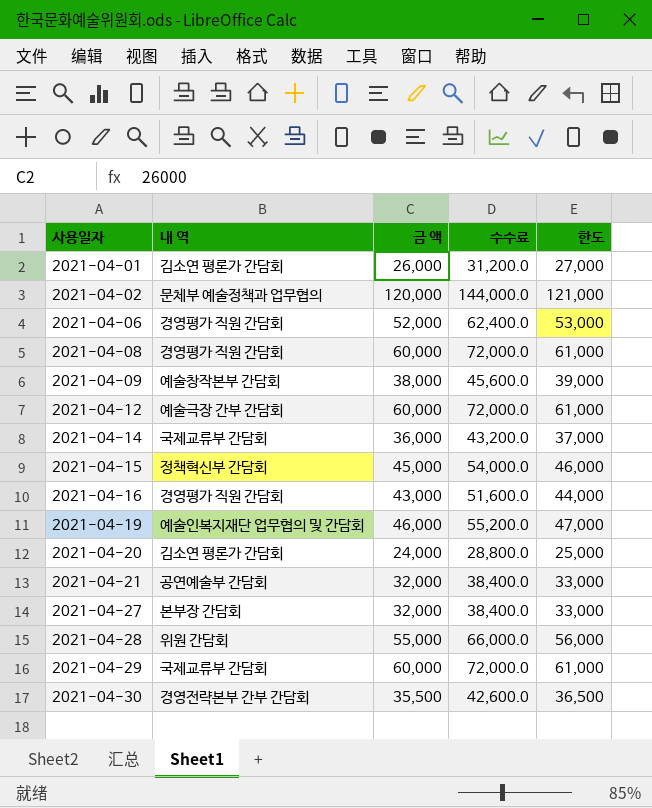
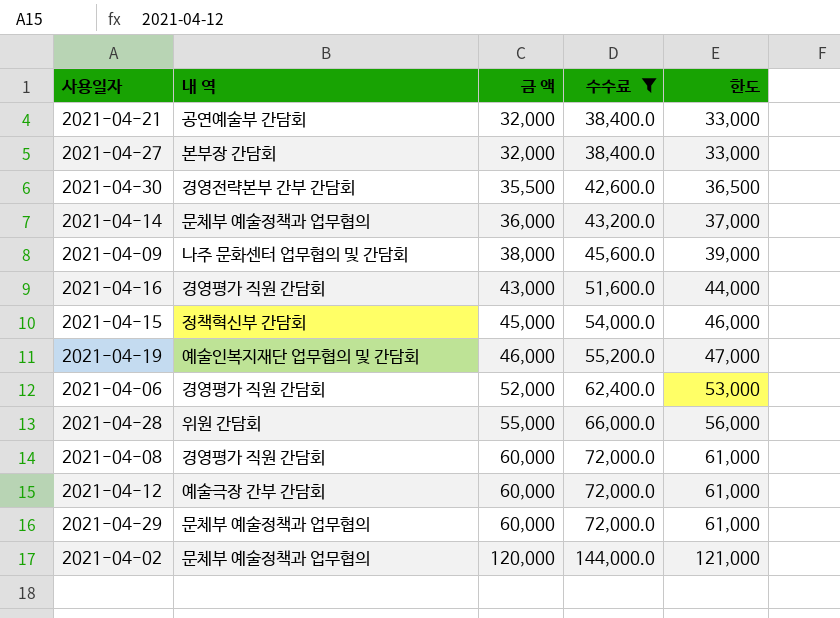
filter: none -> 수수료 >= 38,400.0
row order: 사용일자 ascending -> 금 액 ascending
2021-04-14 | 내 역: 국제교류부 간담회 -> 문체부 예술정책과 업무협의
2021-04-09 | 내 역: 예술창작본부 간담회 -> 나주 문화센터 업무협의 및 간담회
2021-04-29 | 내 역: 국제교류부 간담회 -> 문체부 예술정책과 업무협의

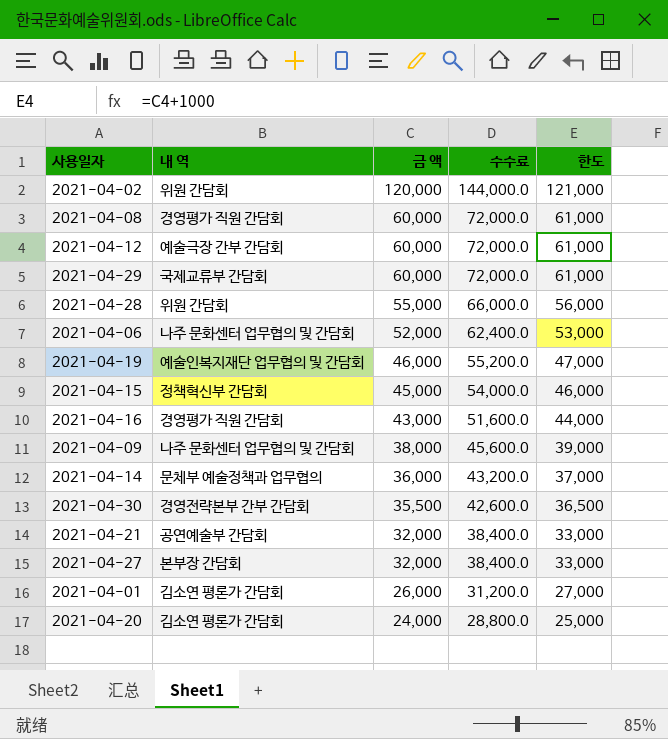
filter: 수수료 >= 38,400.0 -> none
row order: 금 액 ascending -> 금 액 descending
2021-04-02 | 내 역: 문체부 예술정책과 업무협의 -> 위원 간담회
2021-04-29 | 내 역: 문체부 예술정책과 업무협의 -> 국제교류부 간담회
2021-04-06 | 내 역: 경영평가 직원 간담회 -> 나주 문화센터 업무협의 및 간담회

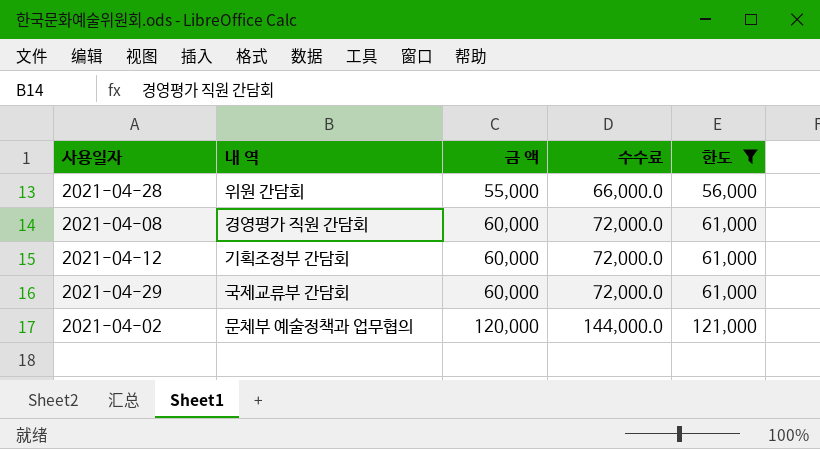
filter: none -> 한도 >= 56,000
row order: 금 액 descending -> 금 액 ascending
2021-04-12 | 내 역: 예술극장 간부 간담회 -> 기획조정부 간담회
2021-04-02 | 내 역: 위원 간담회 -> 문체부 예술정책과 업무협의

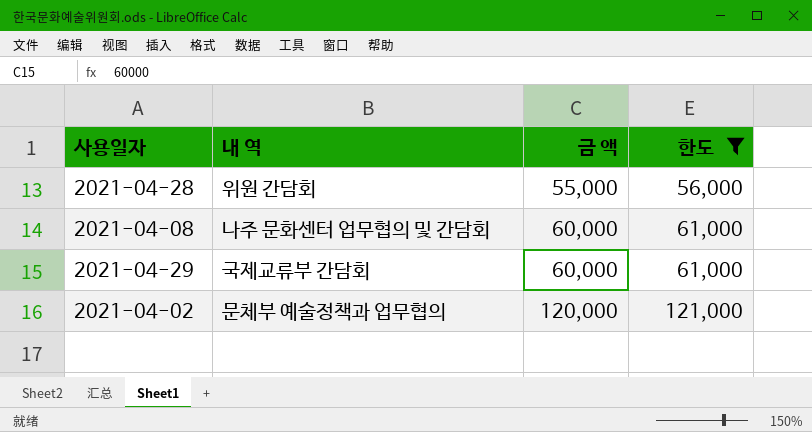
column 수수료 | formula: [금 액] * 1.2 -> none
row 2021-04-12: 기획조정부 간담회 | 60,000 | 72,000.0 | 61,000 -> none
2021-04-08 | 내 역: 경영평가 직원 간담회 -> 나주 문화센터 업무협의 및 간담회

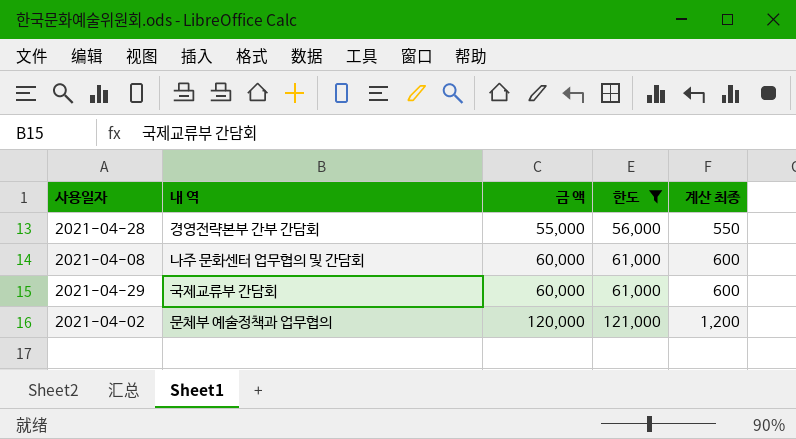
column 계산 최종 | formula: none -> [금 액] * 0.01
2021-04-28 | 내 역: 위원 간담회 -> 경영전략본부 간부 간담회

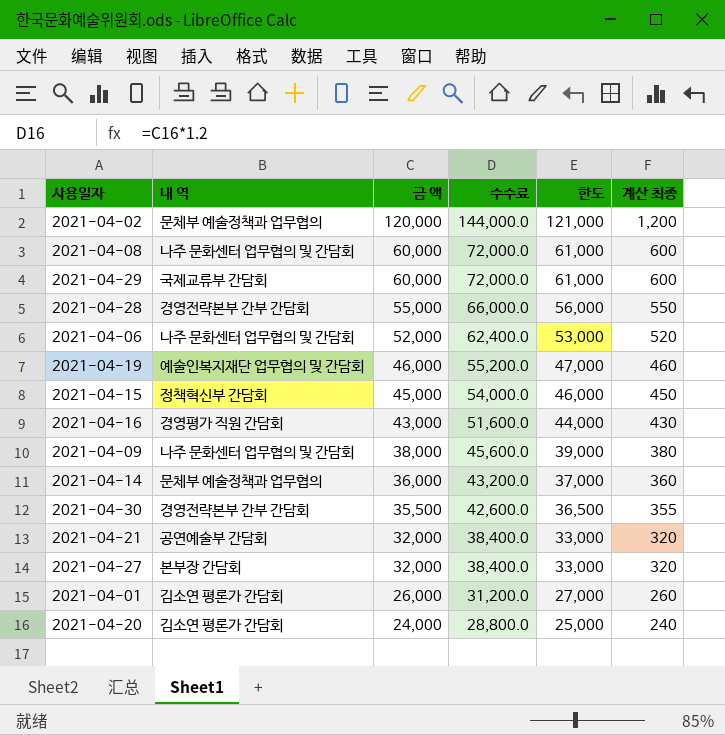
filter: 한도 >= 56,000 -> none
row order: 금 액 ascending -> 금 액 descending
column 수수료 | formula: none -> [금 액] * 1.2

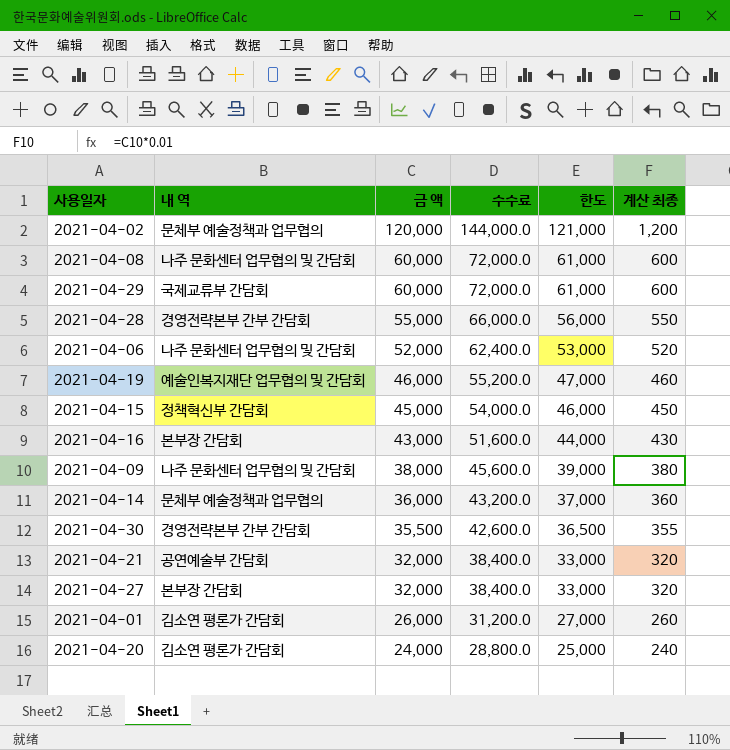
2021-04-16 | 내 역: 경영평가 직원 간담회 -> 본부장 간담회

